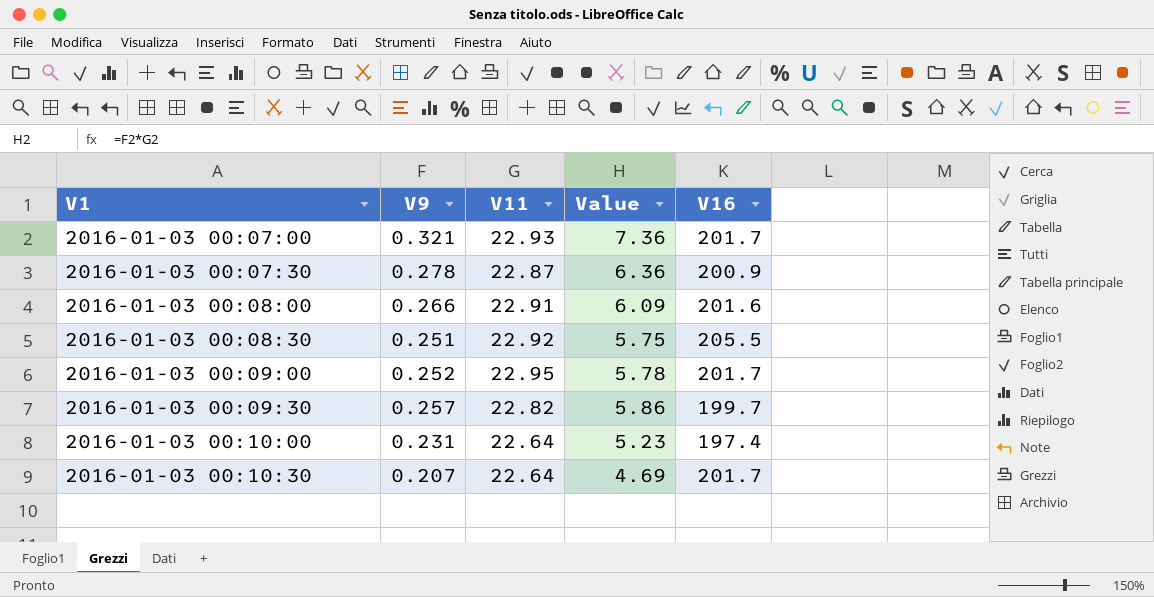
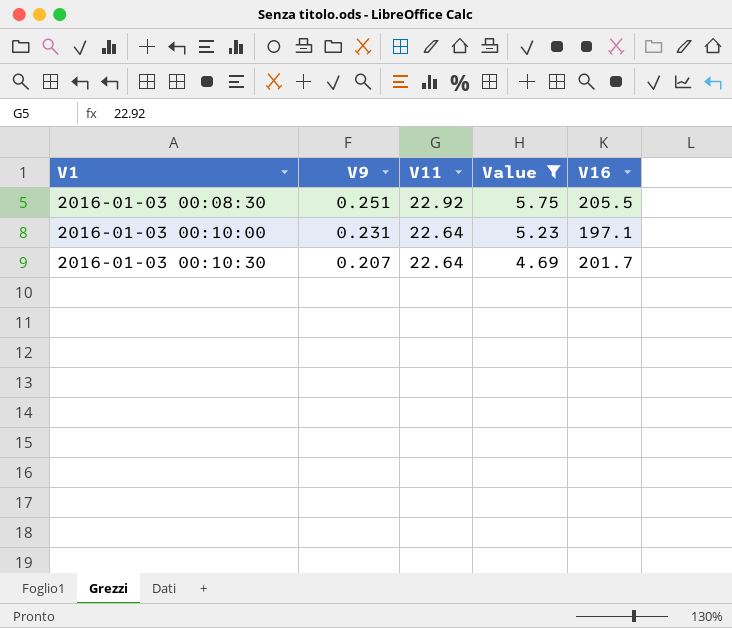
filter: none -> Value <= 5.75
2016-01-03 00:10:00 | V16: 197.4 -> 197.1

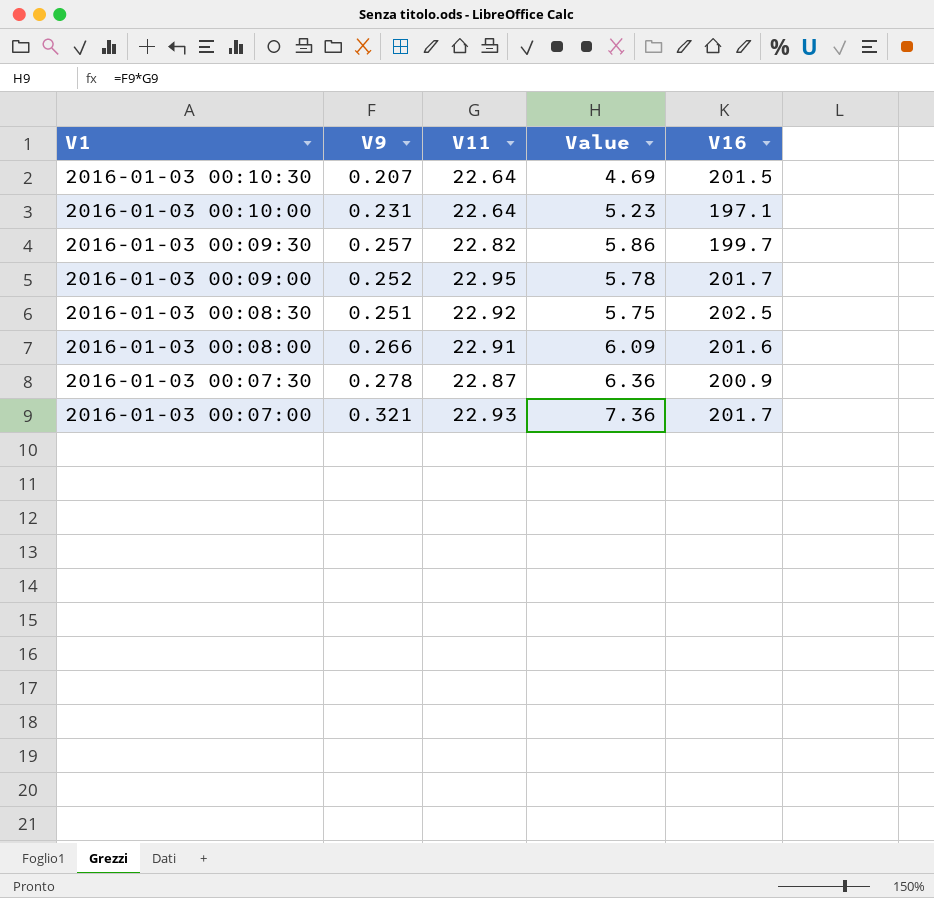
filter: Value <= 5.75 -> none
row order: V1 ascending -> V1 descending
2016-01-03 00:10:30 | V16: 201.7 -> 201.5
2016-01-03 00:08:30 | V16: 205.5 -> 202.5

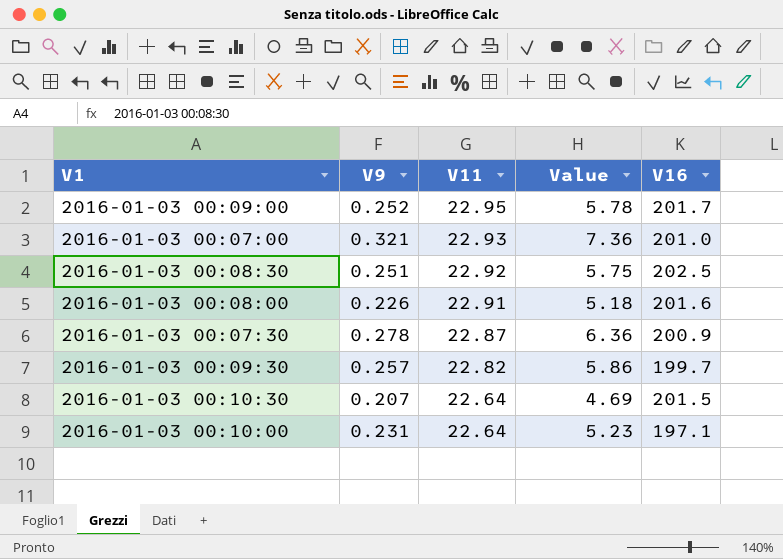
row order: V1 descending -> V11 descending
2016-01-03 00:07:00 | V16: 201.7 -> 201.0
2016-01-03 00:08:00 | V9: 0.266 -> 0.226
2016-01-03 00:08:00 | Value: 6.09 -> 5.18

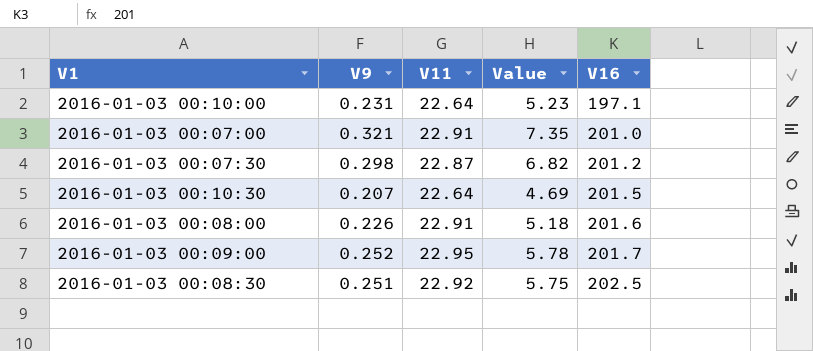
row order: V11 descending -> V16 ascending
row 2016-01-03 00:09:30: 0.257 | 22.82 | 5.86 | 199.7 -> none
2016-01-03 00:07:00 | V11: 22.93 -> 22.91
2016-01-03 00:07:00 | Value: 7.36 -> 7.35
2016-01-03 00:07:30 | V9: 0.278 -> 0.298
2016-01-03 00:07:30 | Value: 6.36 -> 6.82
2016-01-03 00:07:30 | V16: 200.9 -> 201.2

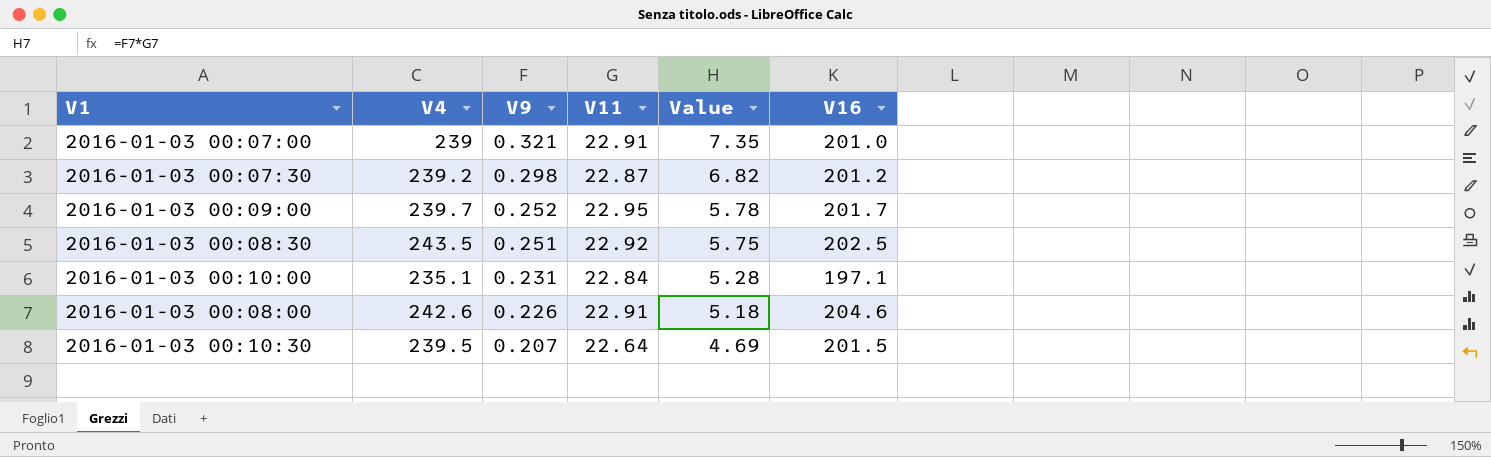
row order: V16 ascending -> V9 descending
column V4 | position: none -> 2
2016-01-03 00:10:00 | V11: 22.64 -> 22.84
2016-01-03 00:10:00 | Value: 5.23 -> 5.28
2016-01-03 00:08:00 | V16: 201.6 -> 204.6

